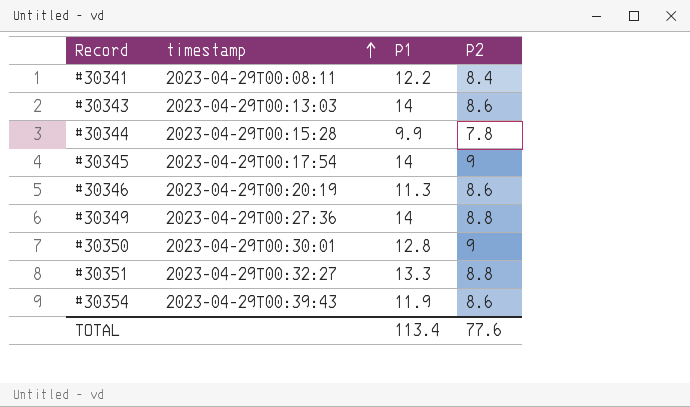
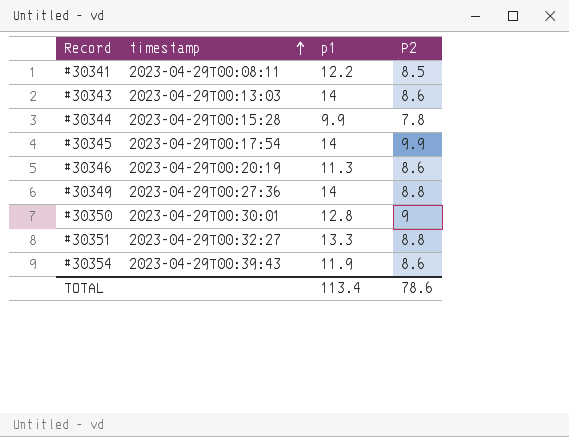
column name: P1 -> p1
#30341 | P2: 8.4 -> 8.5
#30345 | P2: 9 -> 9.9
TOTAL | P2: 77.6 -> 78.6

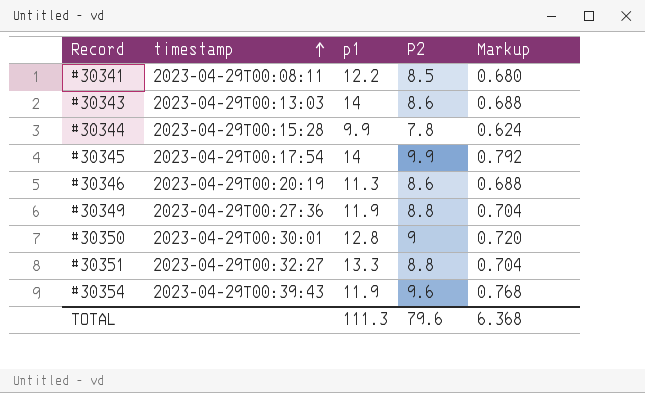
column Markup | formula: none -> [P2] * 0.08
#30349 | p1: 14 -> 11.9
#30354 | P2: 8.6 -> 9.6
TOTAL | p1: 113.4 -> 111.3
TOTAL | P2: 78.6 -> 79.6

